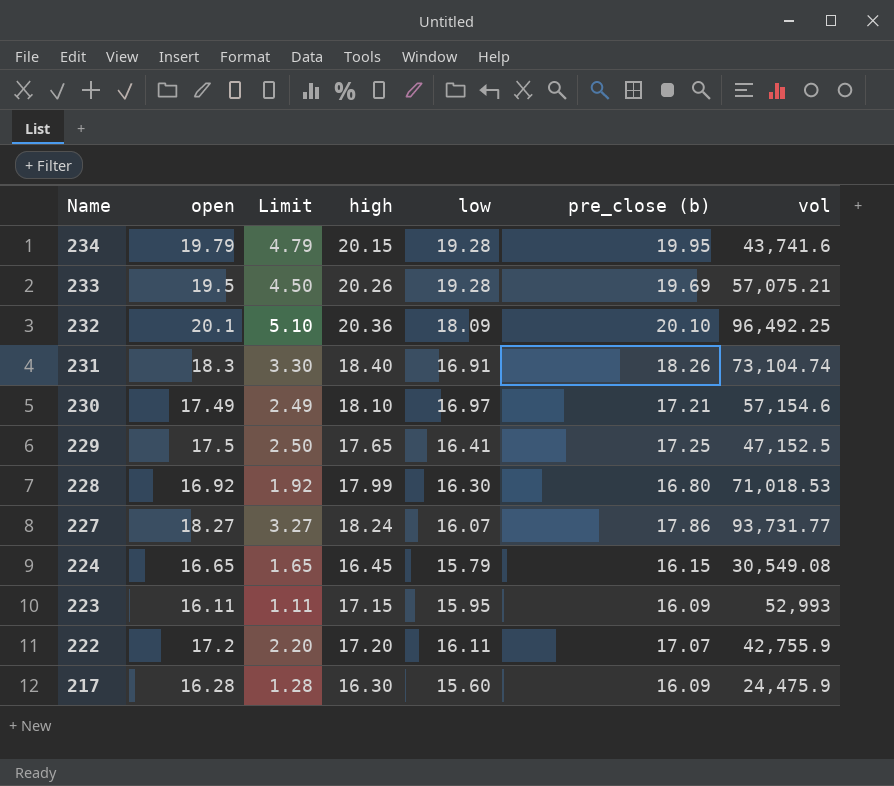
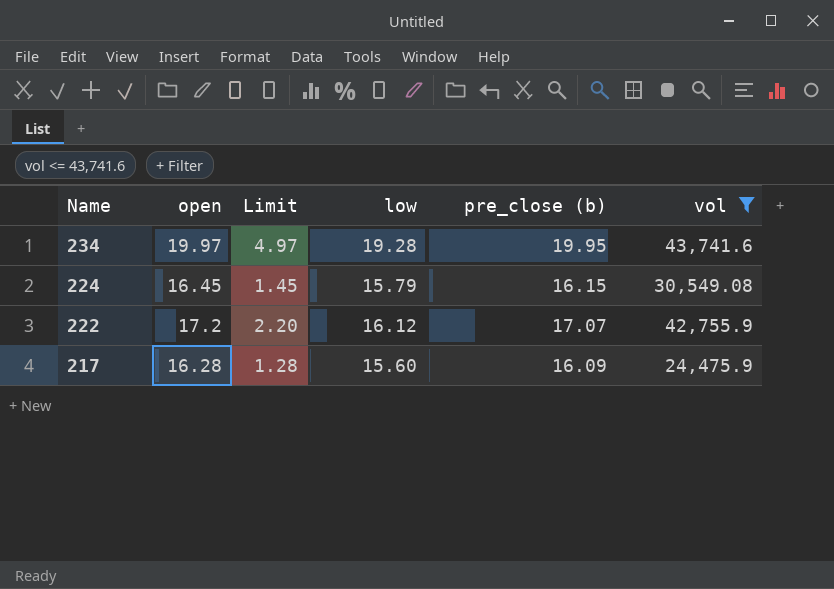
filter: none -> vol <= 43,741.6
column high | position: 4 -> none
234 | open: 19.79 -> 19.97
234 | Limit: 4.79 -> 4.97
224 | open: 16.65 -> 16.45
224 | Limit: 1.65 -> 1.45
222 | low: 16.11 -> 16.12

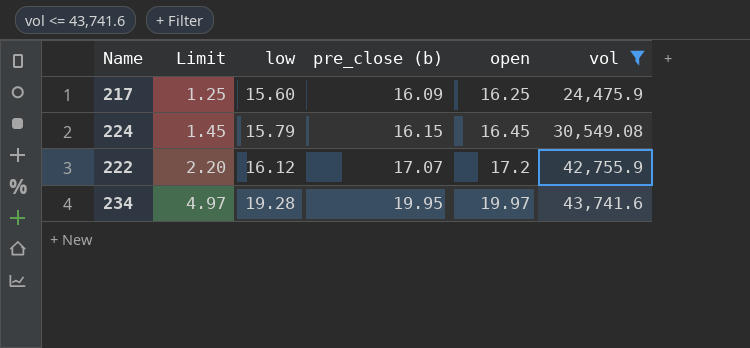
row order: Name descending -> Limit ascending
column open | position: 2 -> 5
217 | Limit: 1.28 -> 1.25
217 | open: 16.28 -> 16.25

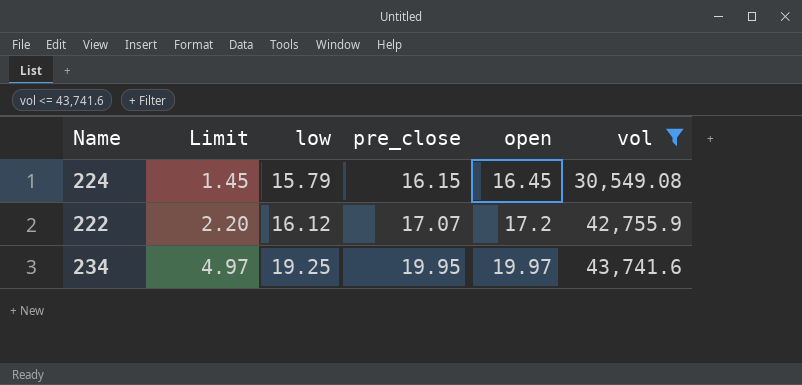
column name: pre_close (b) -> pre_close
row 217: 1.25 | 15.60 | 16.09 | 16.25 | 24,475.9 -> none
234 | low: 19.28 -> 19.25

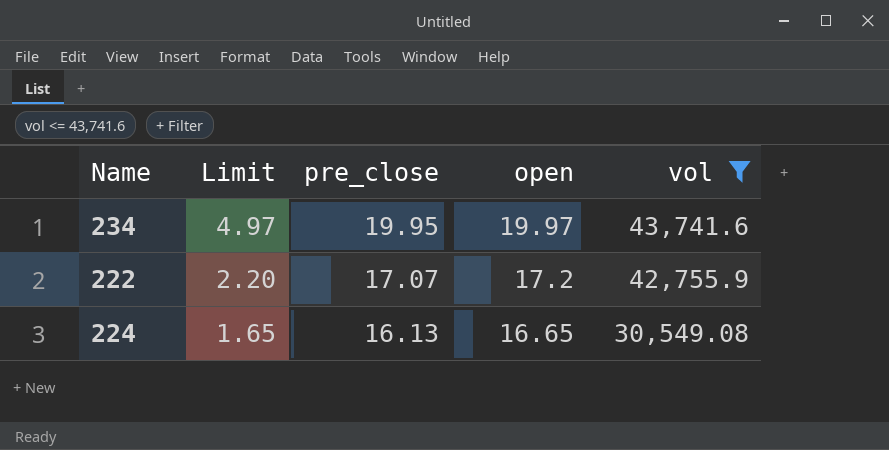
row order: Limit ascending -> Limit descending
column low | position: 3 -> none
224 | Limit: 1.45 -> 1.65
224 | pre_close: 16.15 -> 16.13
224 | open: 16.45 -> 16.65

